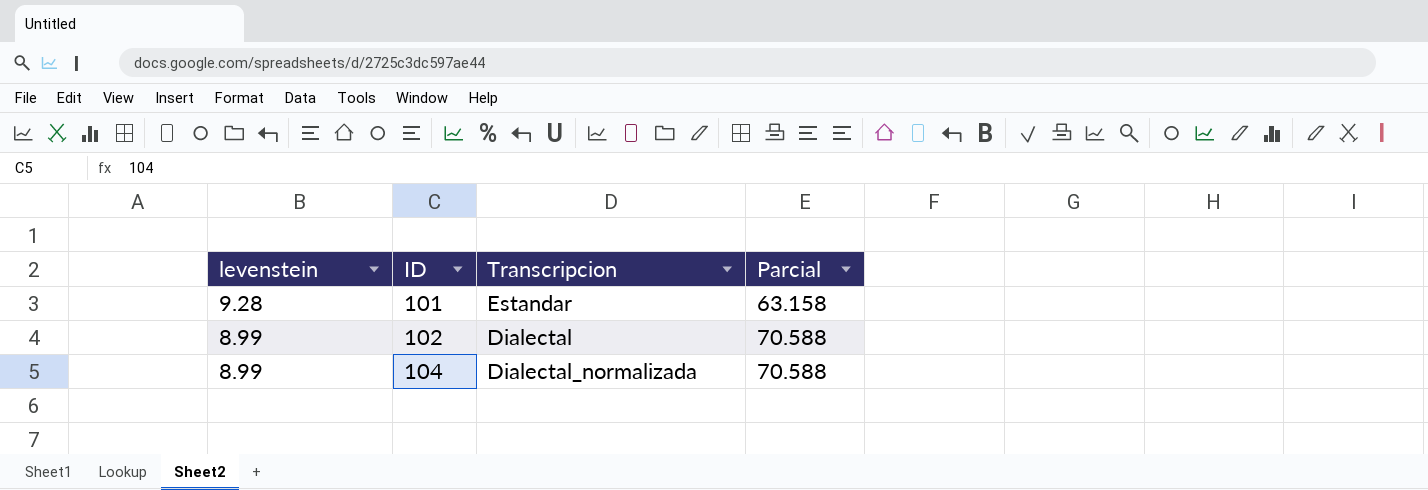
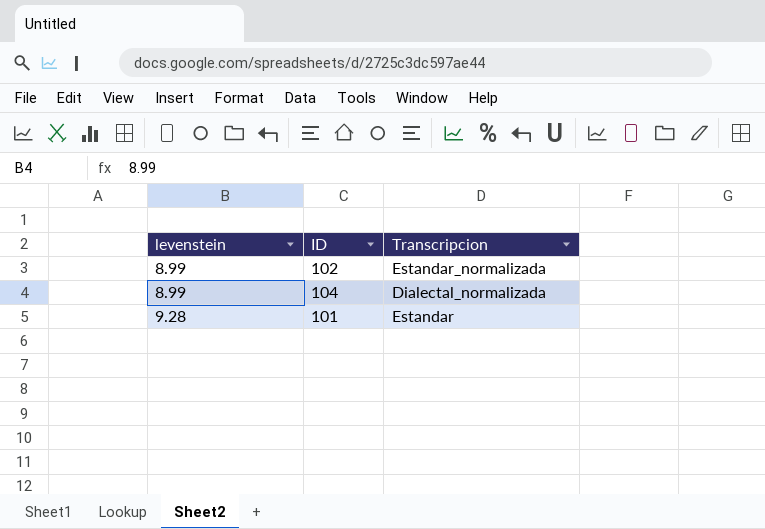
row order: levenstein descending -> levenstein ascending
column Parcial | position: 4 -> none
102 | Transcripcion: Dialectal -> Estandar_normalizada

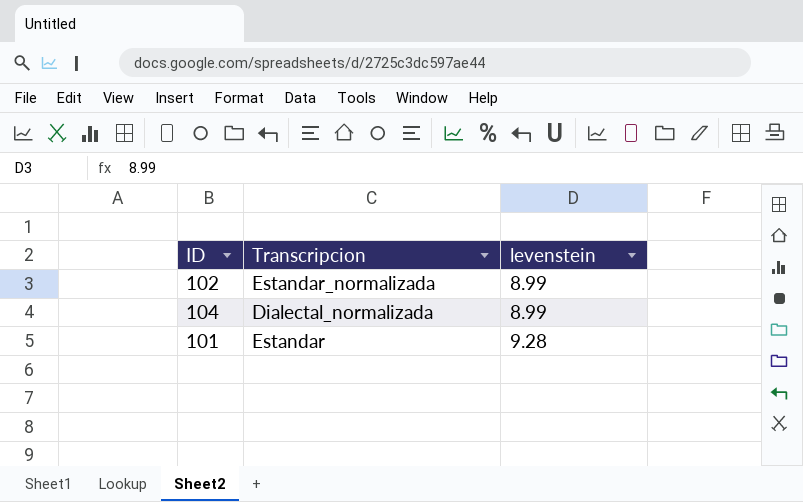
column levenstein | position: 1 -> 3

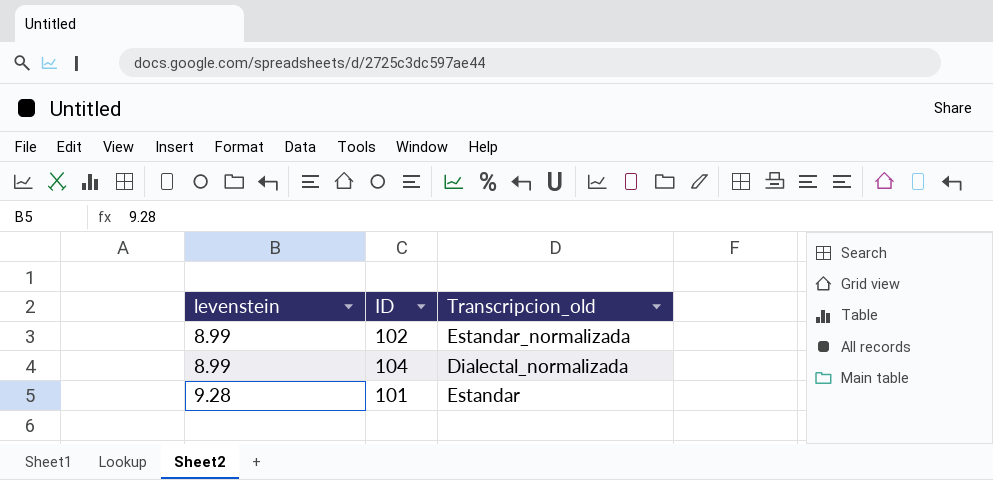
column levenstein | position: 3 -> 1
column name: Transcripcion -> Transcripcion_old

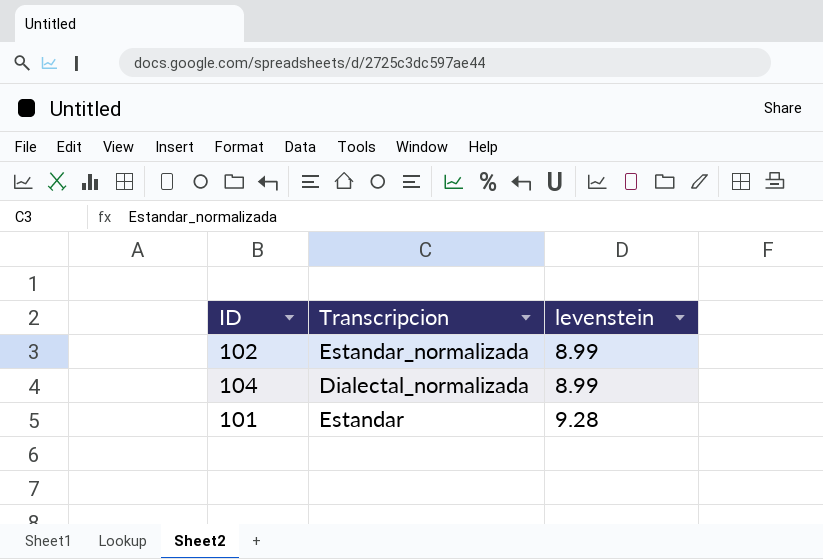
column name: Transcripcion_old -> Transcripcion
column levenstein | position: 1 -> 3

